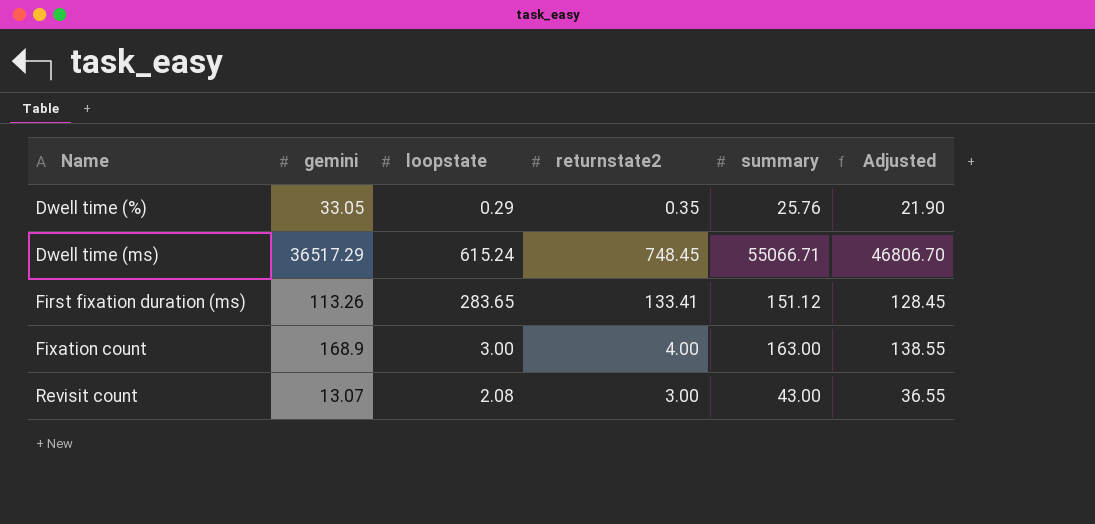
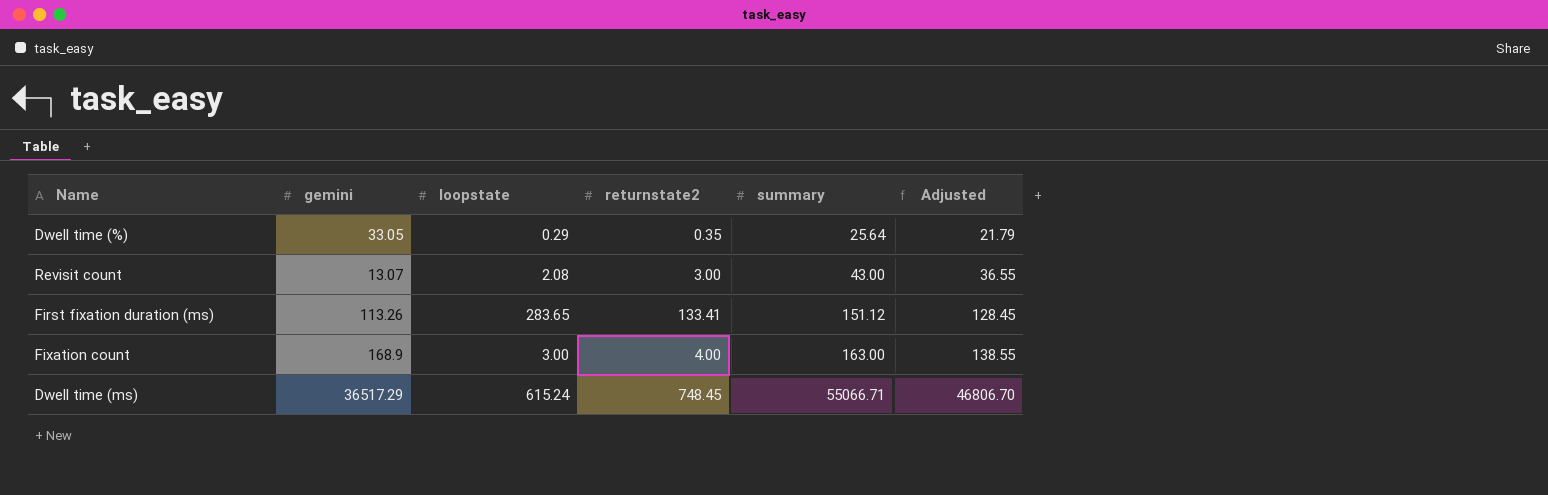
row order: Name ascending -> summary ascending
Dwell time (%) | summary: 25.76 -> 25.64
Dwell time (%) | Adjusted: 21.90 -> 21.79

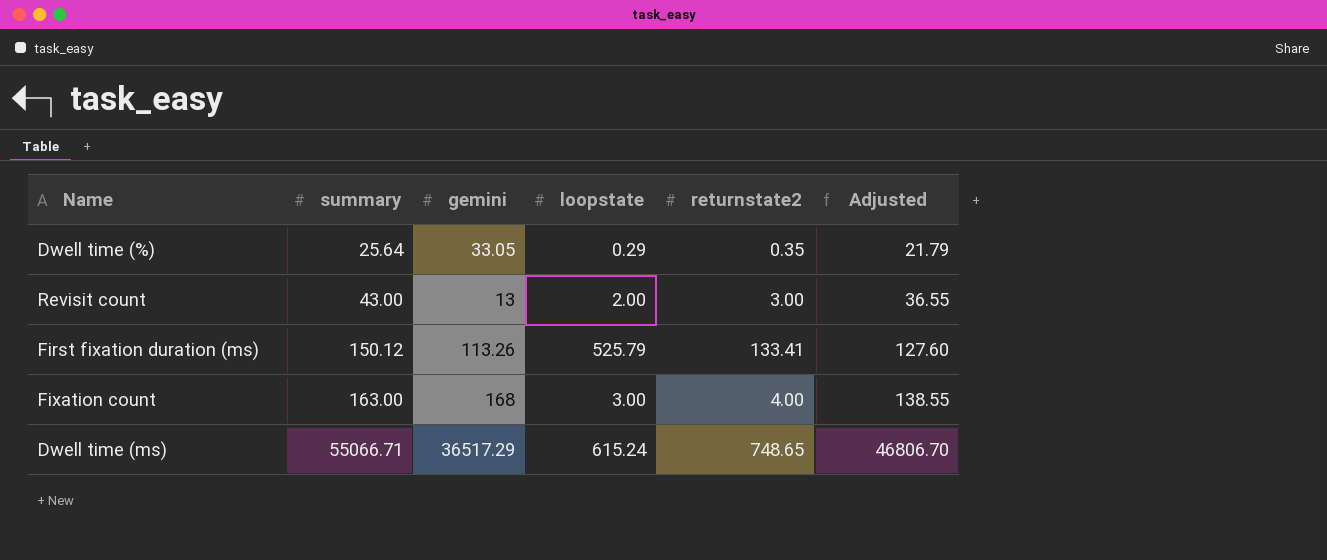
column summary | position: 5 -> 2
Revisit count | gemini: 13.07 -> 13
Revisit count | loopstate: 2.08 -> 2.00
First fixation duration (ms) | summary: 151.12 -> 150.12
First fixation duration (ms) | loopstate: 283.65 -> 525.79
First fixation duration (ms) | Adjusted: 128.45 -> 127.60
Fixation count | gemini: 168.9 -> 168
Dwell time (ms) | returnstate2: 748.45 -> 748.65

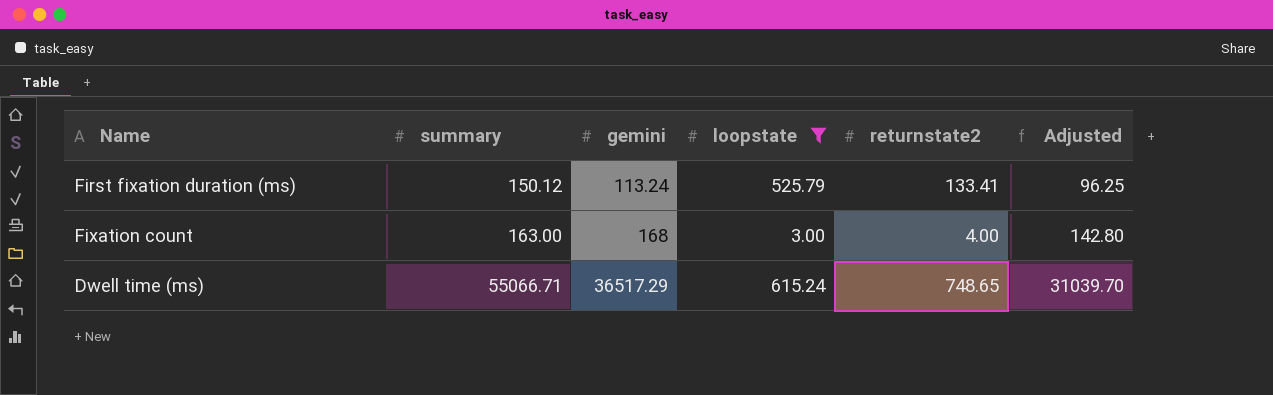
filter: none -> loopstate >= 3.00
column Adjusted | formula: [summary] * 0.85 -> [gemini] * 0.85
First fixation duration (ms) | gemini: 113.26 -> 113.24

